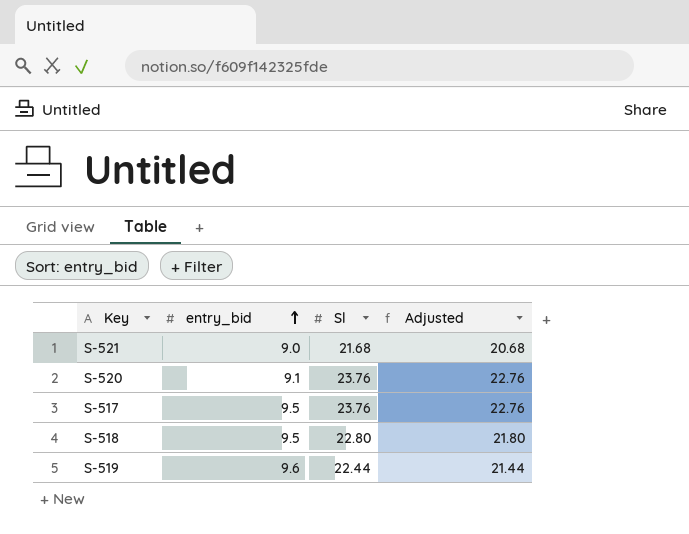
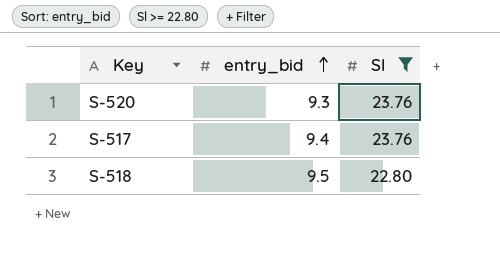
filter: none -> Sl >= 22.80
column Adjusted | formula: [Sl] - 1 -> none
S-520 | entry_bid: 9.1 -> 9.3
S-517 | entry_bid: 9.5 -> 9.4

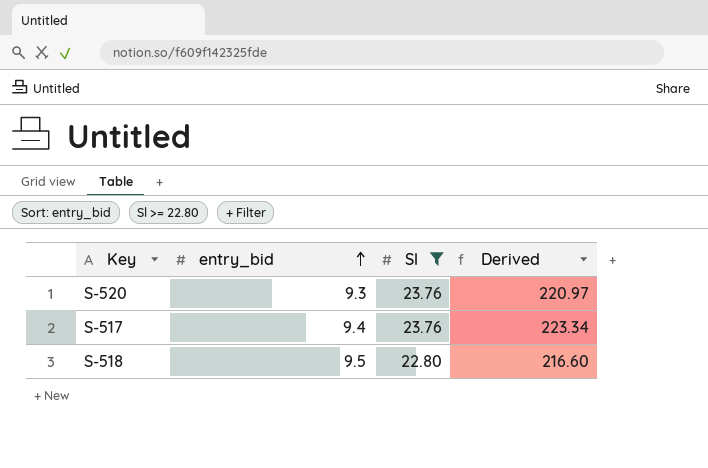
column Derived | formula: none -> [entry_bid] * [Sl]

